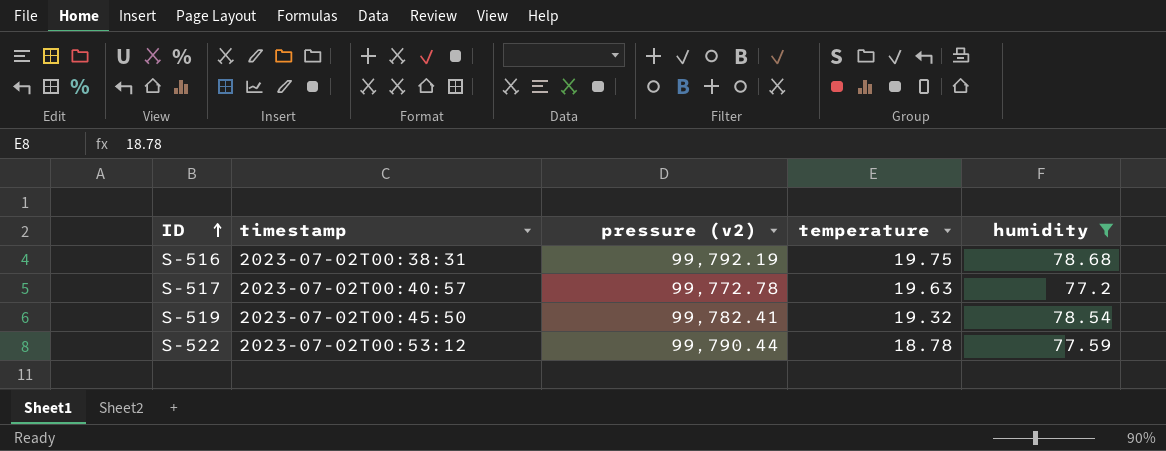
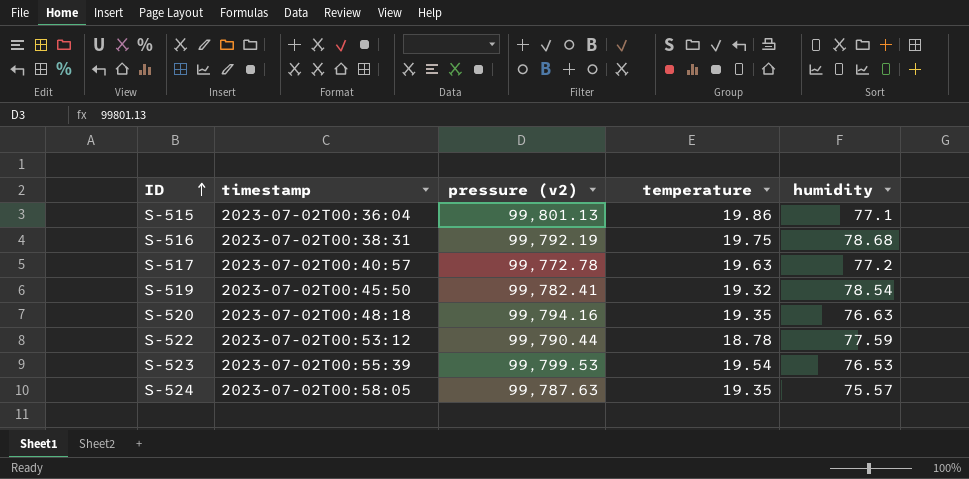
filter: humidity >= 77.2 -> none

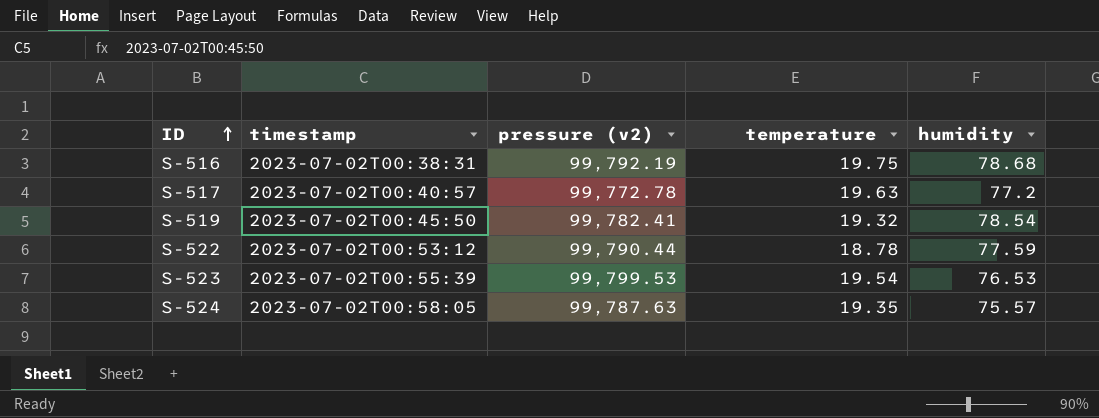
row S-515: 2023-07-02T00:36:04 | 99,801.13 | 19.86 | 77.1 -> none
row S-520: 2023-07-02T00:48:18 | 99,794.16 | 19.35 | 76.63 -> none

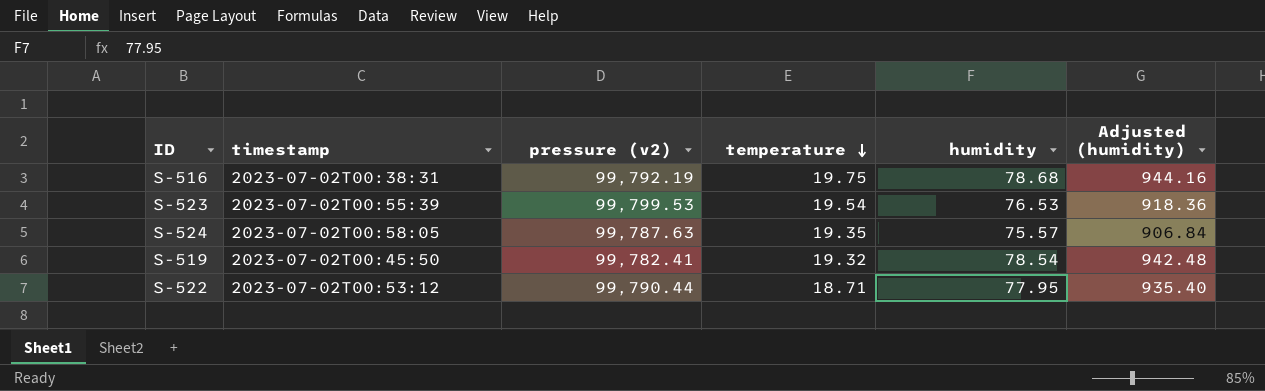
row order: ID ascending -> temperature descending
column Adjusted (humidity) | formula: none -> [humidity] * 12
row S-517: 2023-07-02T00:40:57 | 99,772.78 | 19.63 | 77.2 -> none
S-522 | temperature: 18.78 -> 18.71
S-522 | humidity: 77.59 -> 77.95

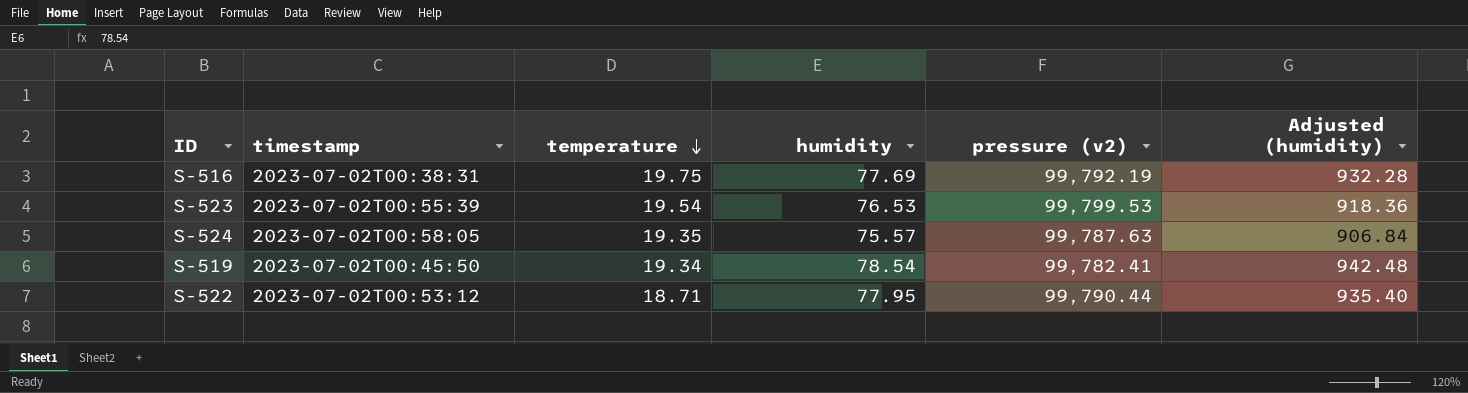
column pressure (v2) | position: 3 -> 5
S-516 | humidity: 78.68 -> 77.69
S-516 | Adjusted (humidity): 944.16 -> 932.28
S-519 | temperature: 19.32 -> 19.34

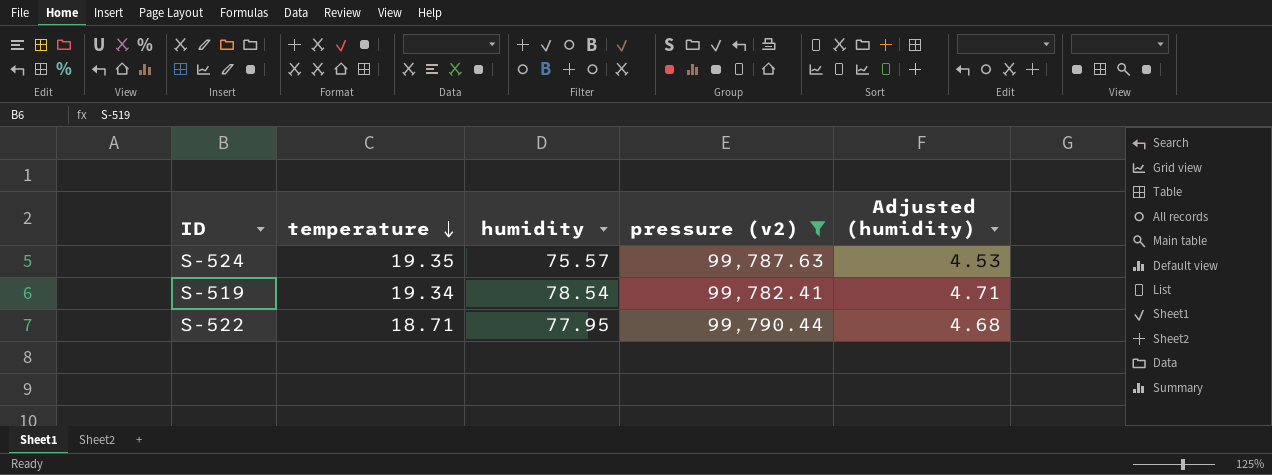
filter: none -> pressure (v2) <= 99,790.44
column timestamp | position: 2 -> none
column Adjusted (humidity) | formula: [humidity] * 12 -> [humidity] * 0.06

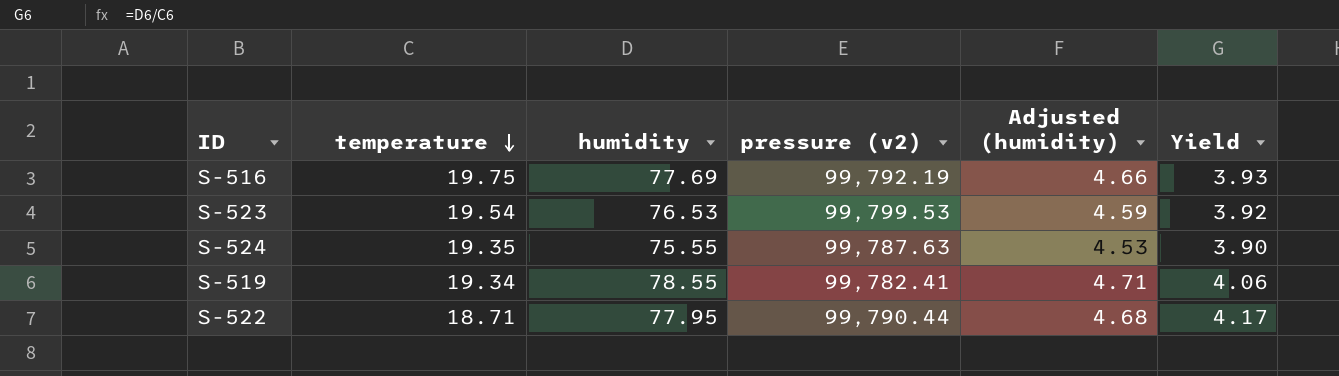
filter: pressure (v2) <= 99,790.44 -> none
column Yield | formula: none -> [humidity] / [temperature]
S-524 | humidity: 75.57 -> 75.55
S-519 | humidity: 78.54 -> 78.55

